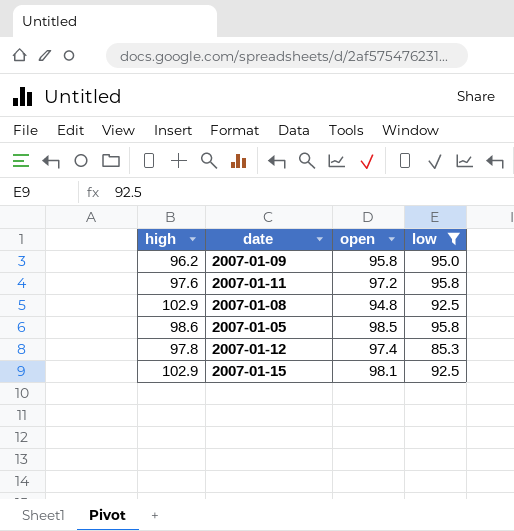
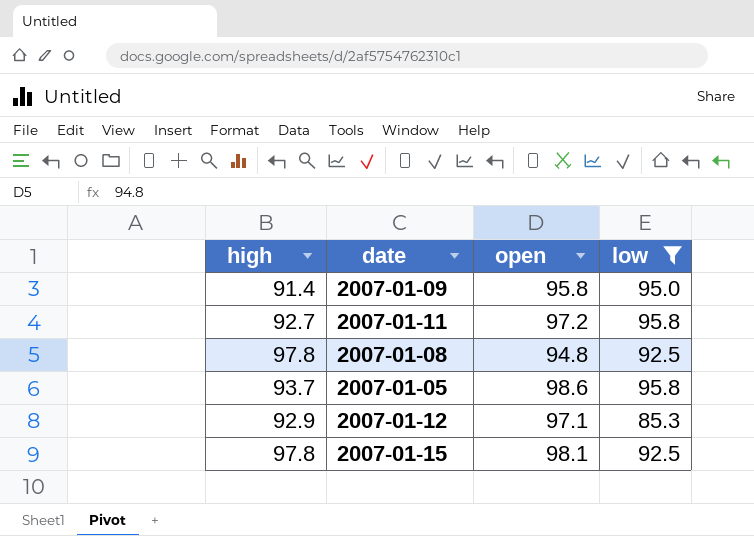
2007-01-09 | high: 96.2 -> 91.4
2007-01-11 | high: 97.6 -> 92.7
2007-01-08 | high: 102.9 -> 97.8
2007-01-05 | high: 98.6 -> 93.7
2007-01-05 | open: 98.5 -> 98.6
2007-01-12 | high: 97.8 -> 92.9
2007-01-12 | open: 97.4 -> 97.1
2007-01-15 | high: 102.9 -> 97.8

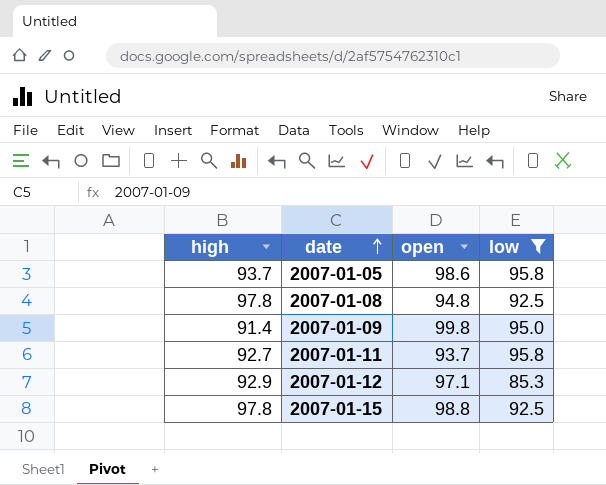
row order: none -> date ascending
2007-01-09 | open: 95.8 -> 99.8
2007-01-11 | open: 97.2 -> 93.7
2007-01-15 | open: 98.1 -> 98.8

